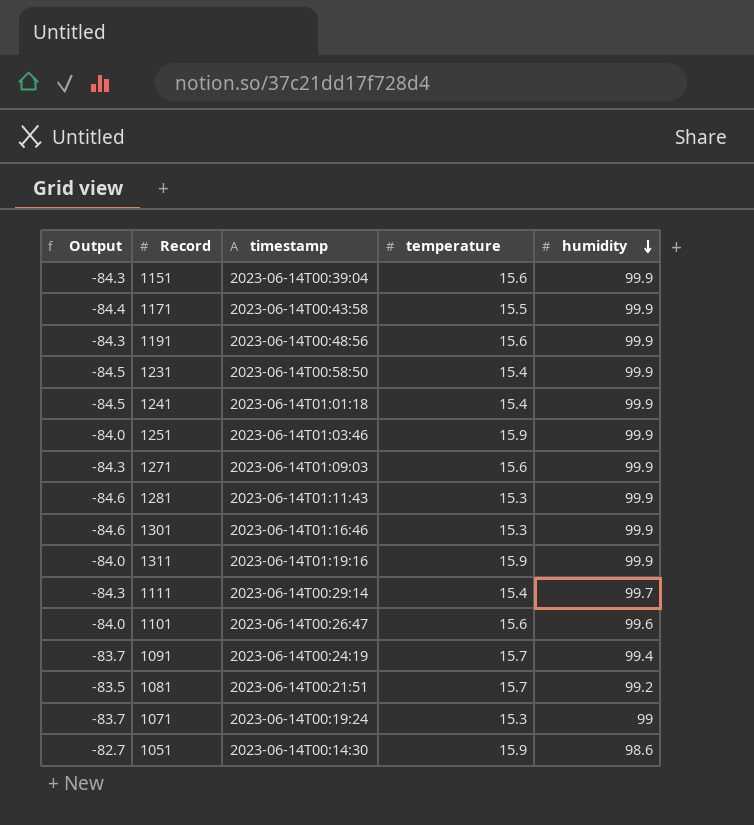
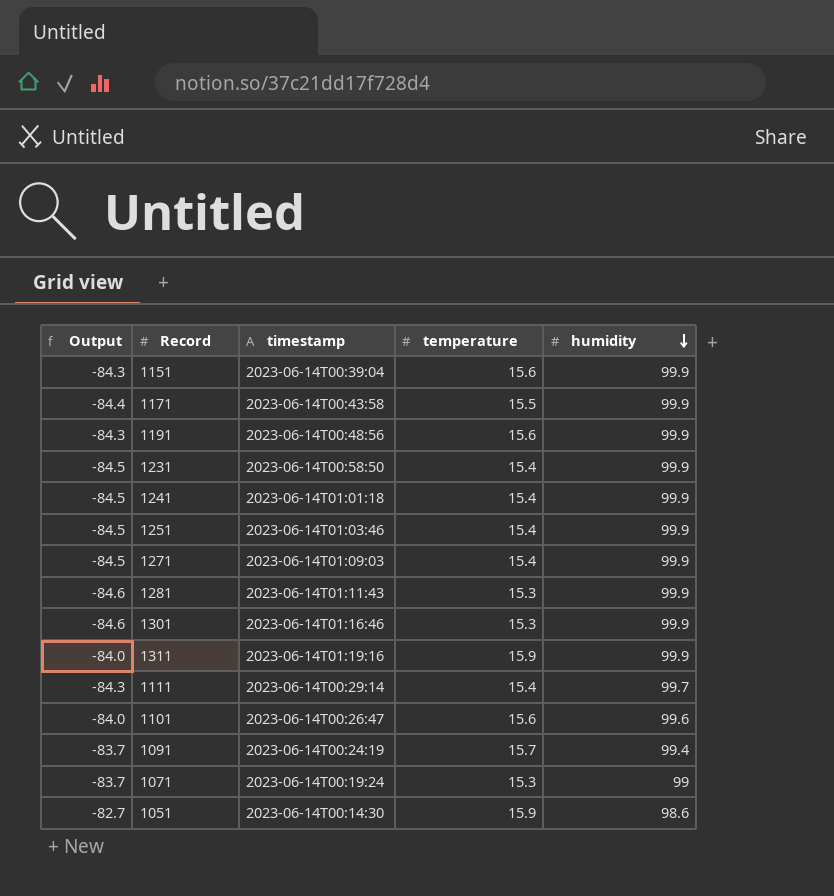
row 1081: -83.5 | 2023-06-14T00:21:51 | 15.7 | 99.2 -> none
1251 | Output: -84.0 -> -84.5
1251 | temperature: 15.9 -> 15.4
1271 | Output: -84.3 -> -84.5
1271 | temperature: 15.6 -> 15.4

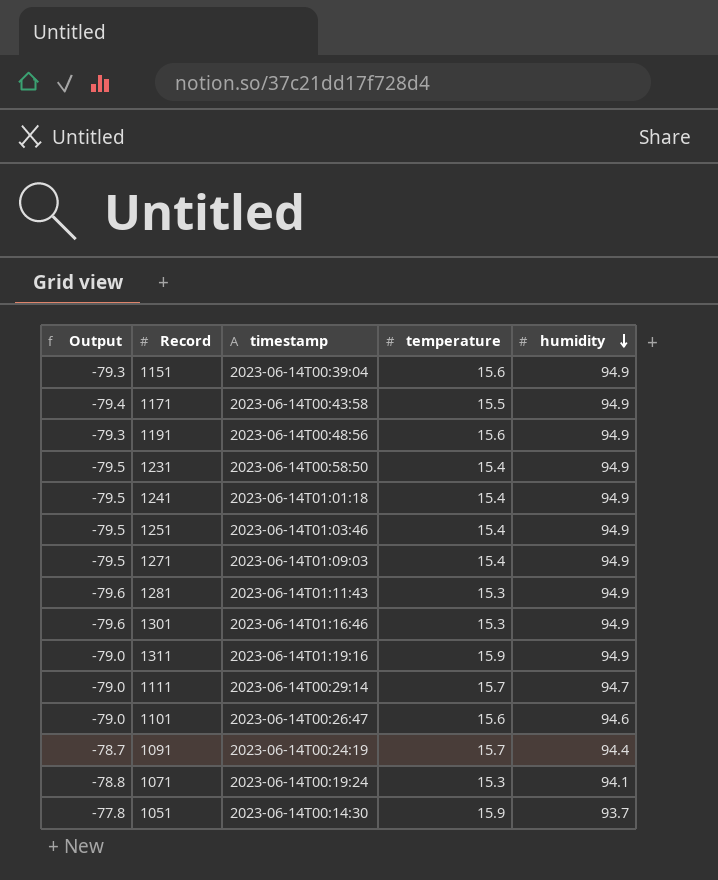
1151 | Output: -84.3 -> -79.3
1151 | humidity: 99.9 -> 94.9
1171 | Output: -84.4 -> -79.4
1171 | humidity: 99.9 -> 94.9
1191 | Output: -84.3 -> -79.3
1191 | humidity: 99.9 -> 94.9
1231 | Output: -84.5 -> -79.5
1231 | humidity: 99.9 -> 94.9
1241 | Output: -84.5 -> -79.5
1241 | humidity: 99.9 -> 94.9
1251 | Output: -84.5 -> -79.5
1251 | humidity: 99.9 -> 94.9
1271 | Output: -84.5 -> -79.5
1271 | humidity: 99.9 -> 94.9
1281 | Output: -84.6 -> -79.6
1281 | humidity: 99.9 -> 94.9
1301 | Output: -84.6 -> -79.6
1301 | humidity: 99.9 -> 94.9
1311 | Output: -84.0 -> -79.0
1311 | humidity: 99.9 -> 94.9
1111 | Output: -84.3 -> -79.0
1111 | temperature: 15.4 -> 15.7
1111 | humidity: 99.7 -> 94.7
1101 | Output: -84.0 -> -79.0
1101 | humidity: 99.6 -> 94.6
1091 | Output: -83.7 -> -78.7
1091 | humidity: 99.4 -> 94.4
1071 | Output: -83.7 -> -78.8
1071 | humidity: 99 -> 94.1
1051 | Output: -82.7 -> -77.8
1051 | humidity: 98.6 -> 93.7

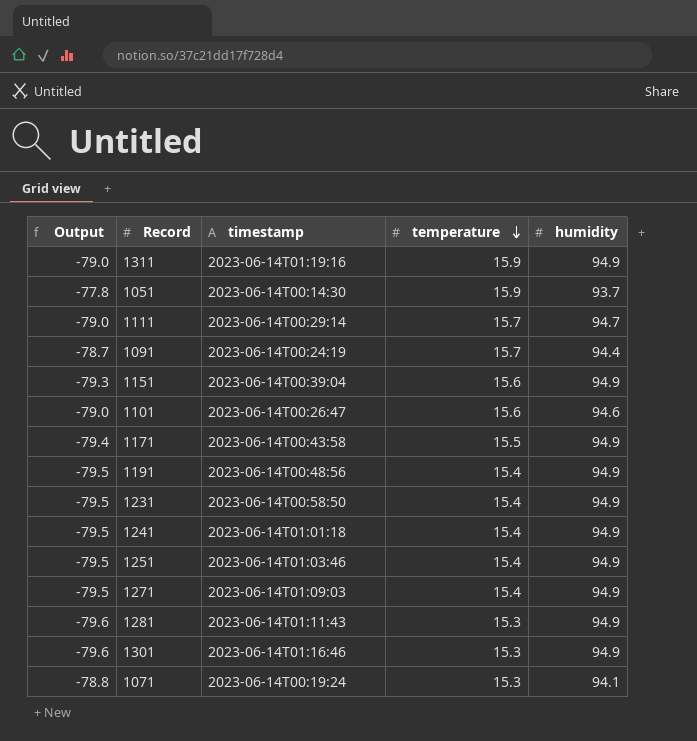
row order: humidity descending -> temperature descending
1191 | Output: -79.3 -> -79.5
1191 | temperature: 15.6 -> 15.4

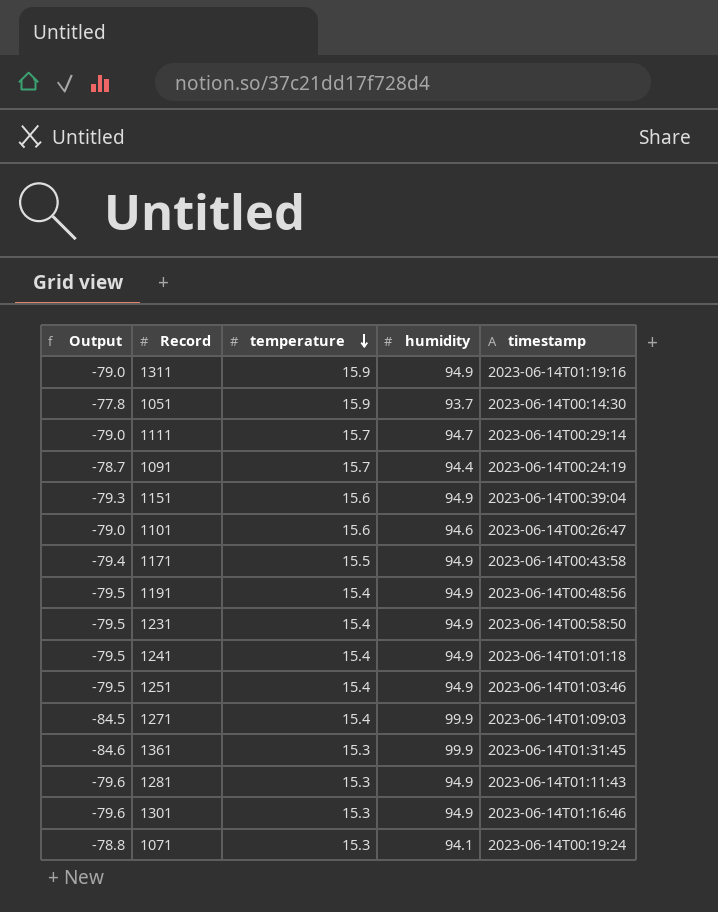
column timestamp | position: 3 -> 5
1271 | Output: -79.5 -> -84.5
1271 | humidity: 94.9 -> 99.9
row 1361: none -> -84.6 | 15.3 | 99.9 | 2023-06-14T01:31:45

